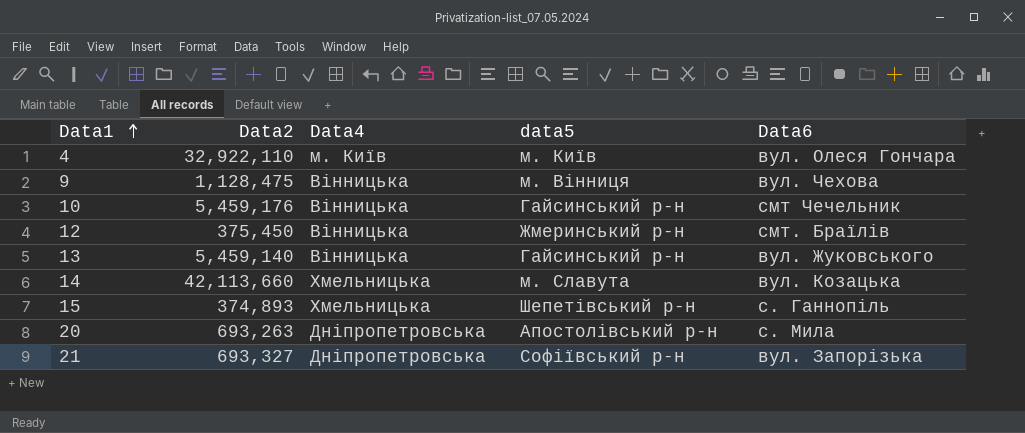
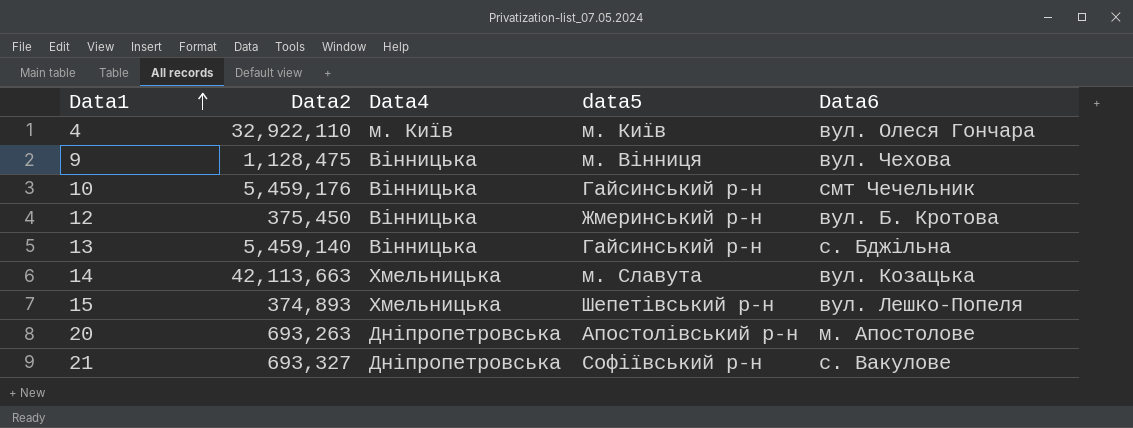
12 | Data6: смт. Браїлів -> вул. Б. Кротова
13 | Data6: вул. Жуковського -> с. Бджільна
14 | Data2: 42,113,660 -> 42,113,663
15 | Data6: с. Ганнопіль -> вул. Лешко-Попеля
20 | Data6: с. Мила -> м. Апостолове
21 | Data6: вул. Запорізька -> с. Вакулове

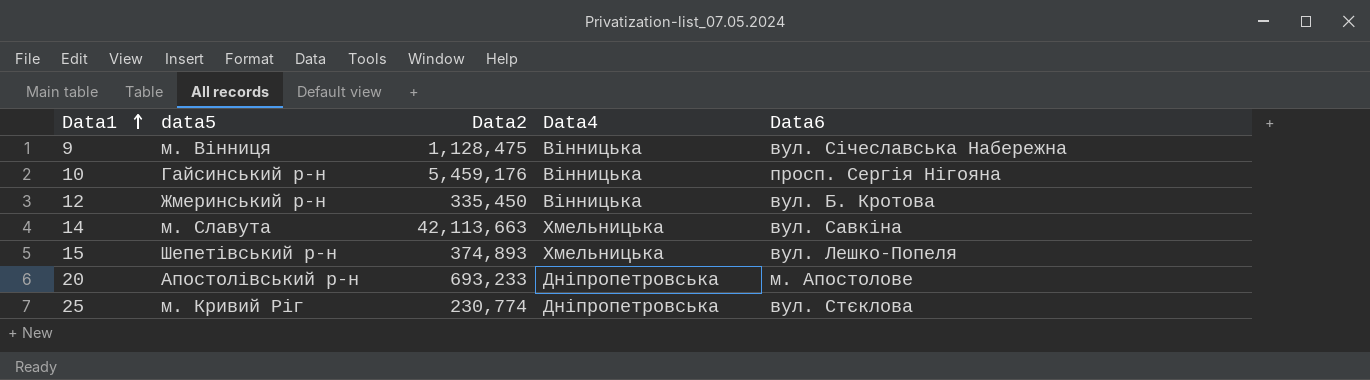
column data5 | position: 4 -> 2
row 4: 32,922,110 | м. Київ | м. Київ | вул. Олеся Гончара -> none
row 13: 5,459,140 | Вінницька | Гайсинський р-н | с. Бджільна -> none
row 21: 693,327 | Дніпропетровська | Софіївський р-н | с. Вакулове -> none
9 | Data6: вул. Чехова -> вул. Січеславська Набережна
10 | Data6: смт Чечельник -> просп. Сергія Нігояна
12 | Data2: 375,450 -> 335,450
14 | Data6: вул. Козацька -> вул. Савкіна
20 | Data2: 693,263 -> 693,233
row 25: none -> м. Кривий Ріг | 230,774 | Дніпропетровська | вул. Стєклова

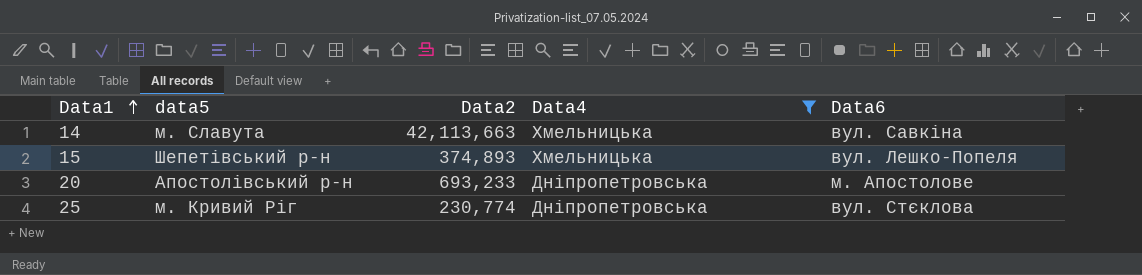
filter: none -> Data4 != Вінницька

